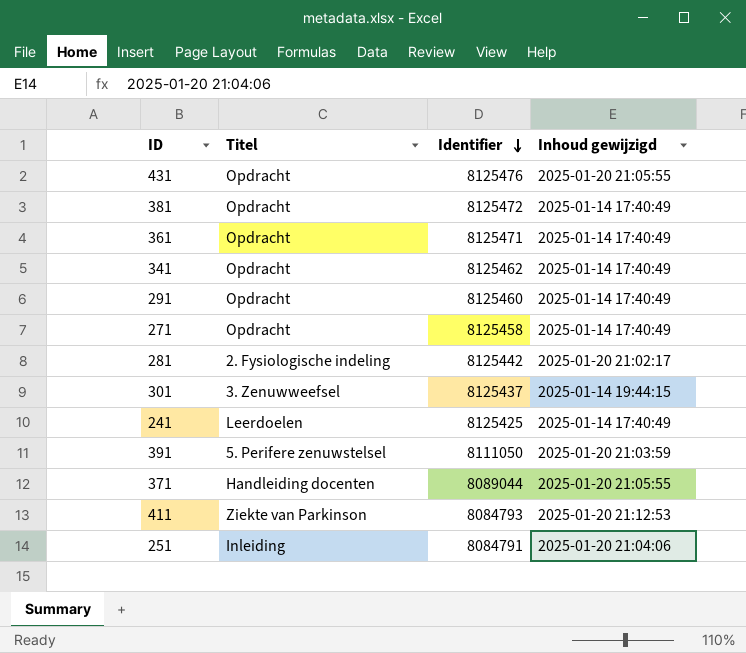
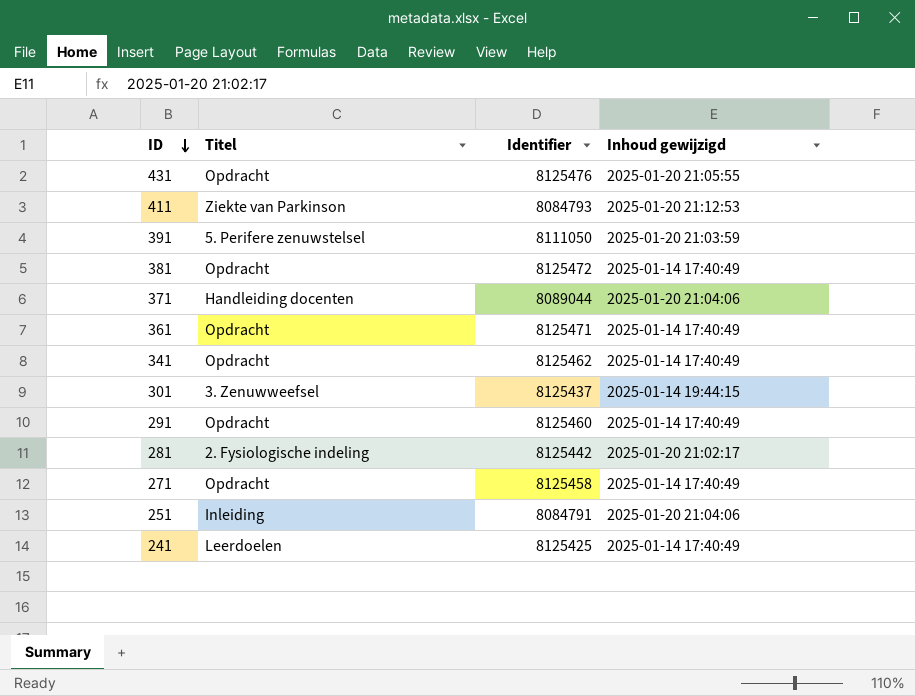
row order: Identifier descending -> ID descending
371 | Inhoud gewijzigd: 2025-01-20 21:05:55 -> 2025-01-20 21:04:06

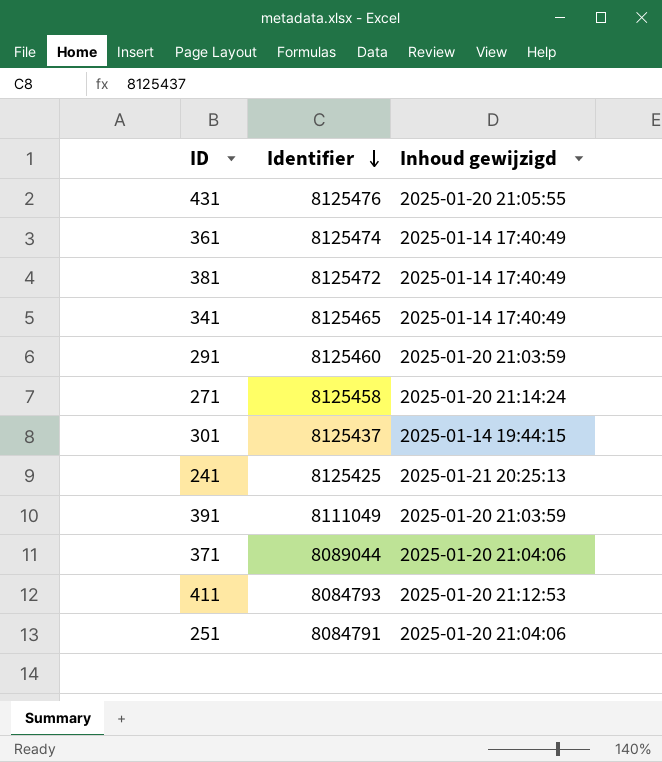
row order: ID descending -> Identifier descending
column Titel | position: 2 -> none
row 281: 2. Fysiologische indeling | 8125442 | 2025-01-20 21:02:17 -> none
361 | Identifier: 8125471 -> 8125474
341 | Identifier: 8125462 -> 8125465
291 | Inhoud gewijzigd: 2025-01-14 17:40:49 -> 2025-01-20 21:03:59
271 | Inhoud gewijzigd: 2025-01-14 17:40:49 -> 2025-01-20 21:14:24
241 | Inhoud gewijzigd: 2025-01-14 17:40:49 -> 2025-01-21 20:25:13
391 | Identifier: 8111050 -> 8111049

